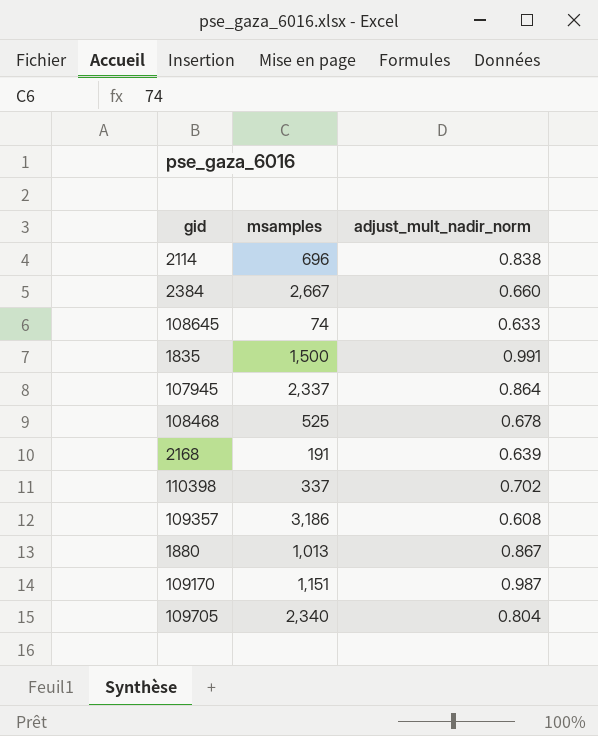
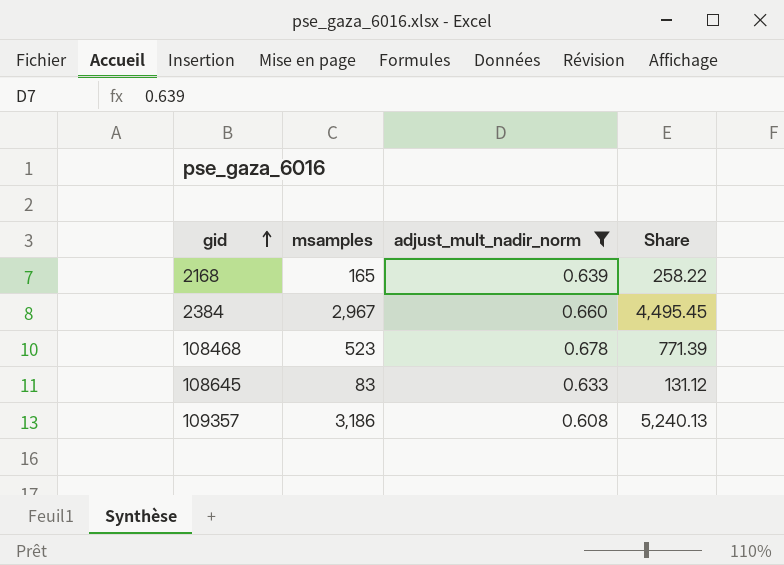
filter: none -> adjust_mult_nadir_norm <= 0.678
row order: none -> gid ascending
column Share | formula: none -> [msamples] / [adjust_mult_nadir_norm]
2168 | msamples: 191 -> 165
2384 | msamples: 2,667 -> 2,967
108468 | msamples: 525 -> 523
108645 | msamples: 74 -> 83

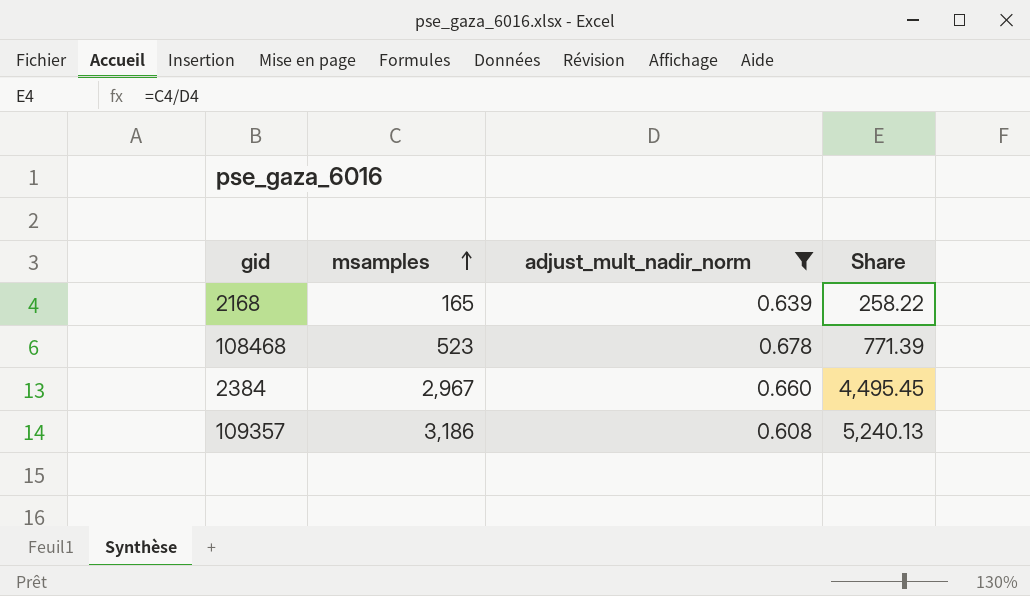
row order: gid ascending -> msamples ascending
row 108645: 83 | 0.633 | 131.12 -> none

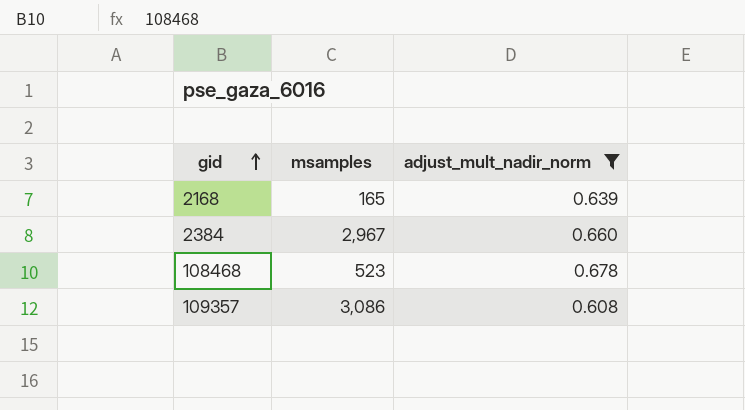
row order: msamples ascending -> gid ascending
column Share | formula: [msamples] / [adjust_mult_nadir_norm] -> none
109357 | msamples: 3,186 -> 3,086

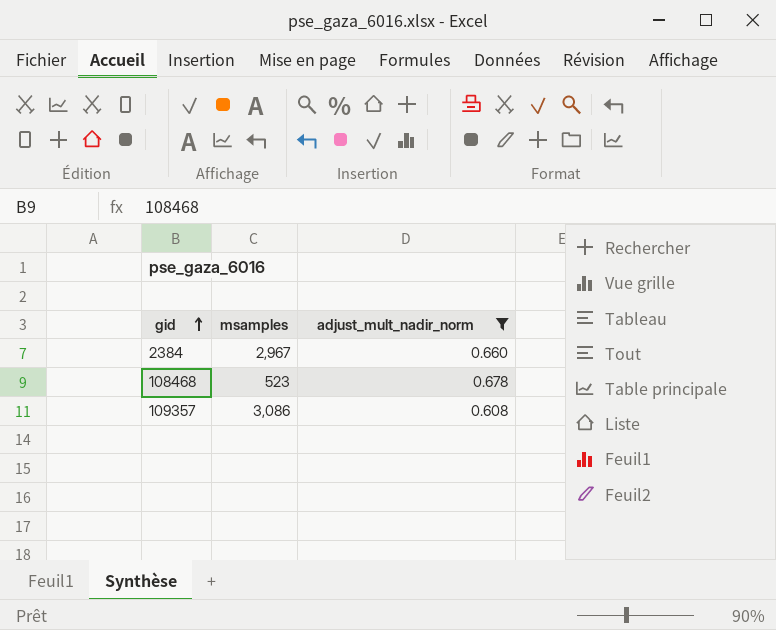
row 2168: 165 | 0.639 -> none

